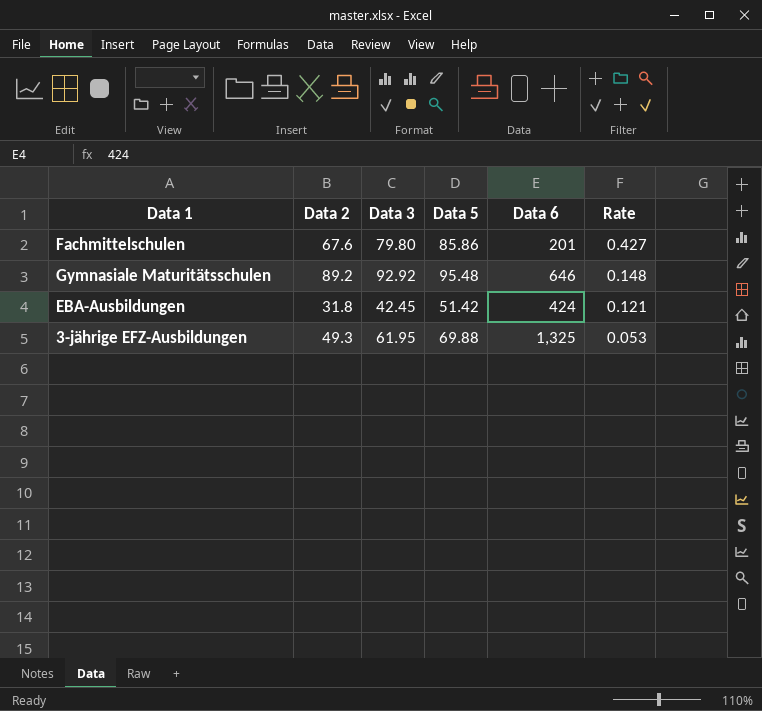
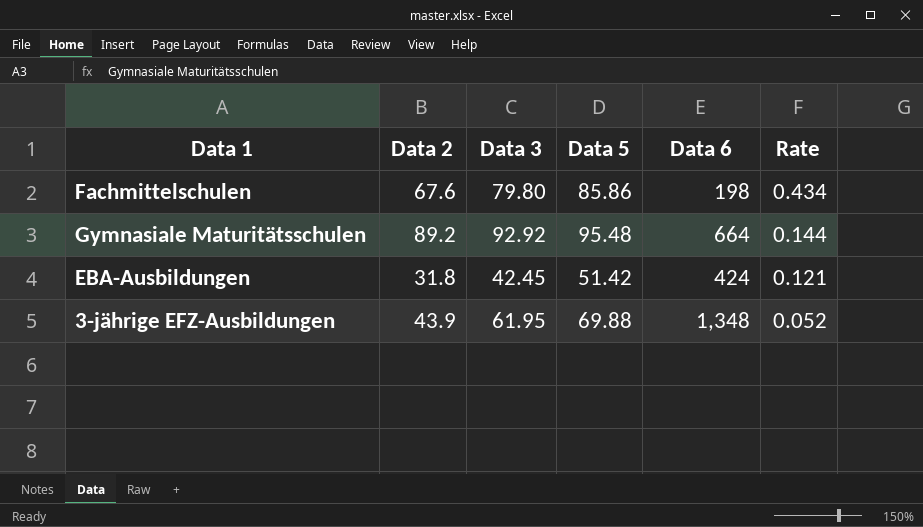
Fachmittelschulen | Data 6: 201 -> 198
Fachmittelschulen | Rate: 0.427 -> 0.434
Gymnasiale Maturitätsschulen | Data 6: 646 -> 664
Gymnasiale Maturitätsschulen | Rate: 0.148 -> 0.144
3-jährige EFZ-Ausbildungen | Data 2: 49.3 -> 43.9
3-jährige EFZ-Ausbildungen | Data 6: 1,325 -> 1,348
3-jährige EFZ-Ausbildungen | Rate: 0.053 -> 0.052

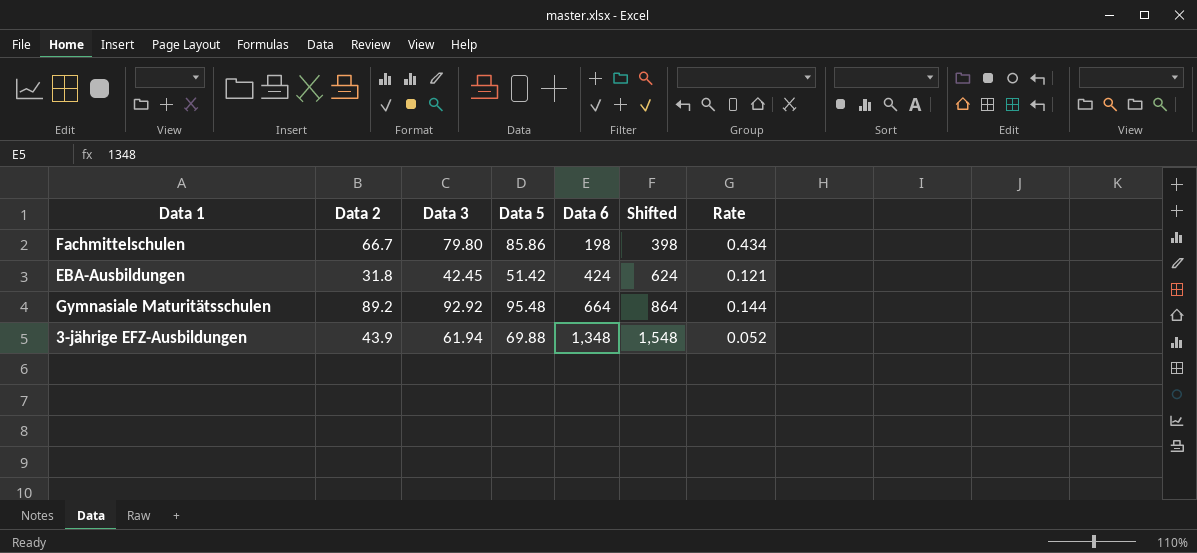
row order: Rate descending -> Data 6 ascending
column Shifted | formula: none -> [Data 6] + 200
Fachmittelschulen | Data 2: 67.6 -> 66.7
3-jährige EFZ-Ausbildungen | Data 3: 61.95 -> 61.94

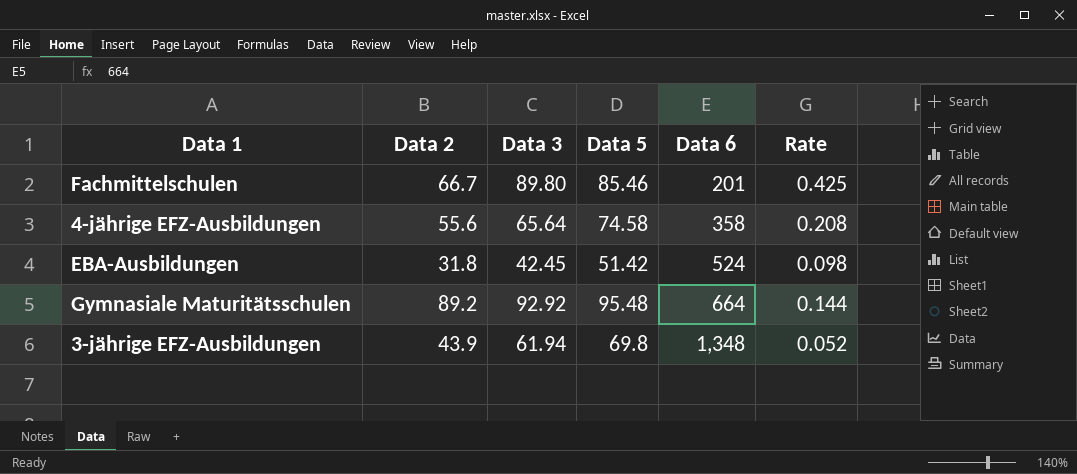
column Shifted | formula: [Data 6] + 200 -> none
Fachmittelschulen | Data 3: 79.80 -> 89.80
Fachmittelschulen | Data 5: 85.86 -> 85.46
Fachmittelschulen | Data 6: 198 -> 201
Fachmittelschulen | Rate: 0.434 -> 0.425
row 4-jährige EFZ-Ausbildungen: none -> 55.6 | 65.64 | 74.58 | 358 | 0.208
EBA-Ausbildungen | Data 6: 424 -> 524
EBA-Ausbildungen | Rate: 0.121 -> 0.098
3-jährige EFZ-Ausbildungen | Data 5: 69.88 -> 69.8

